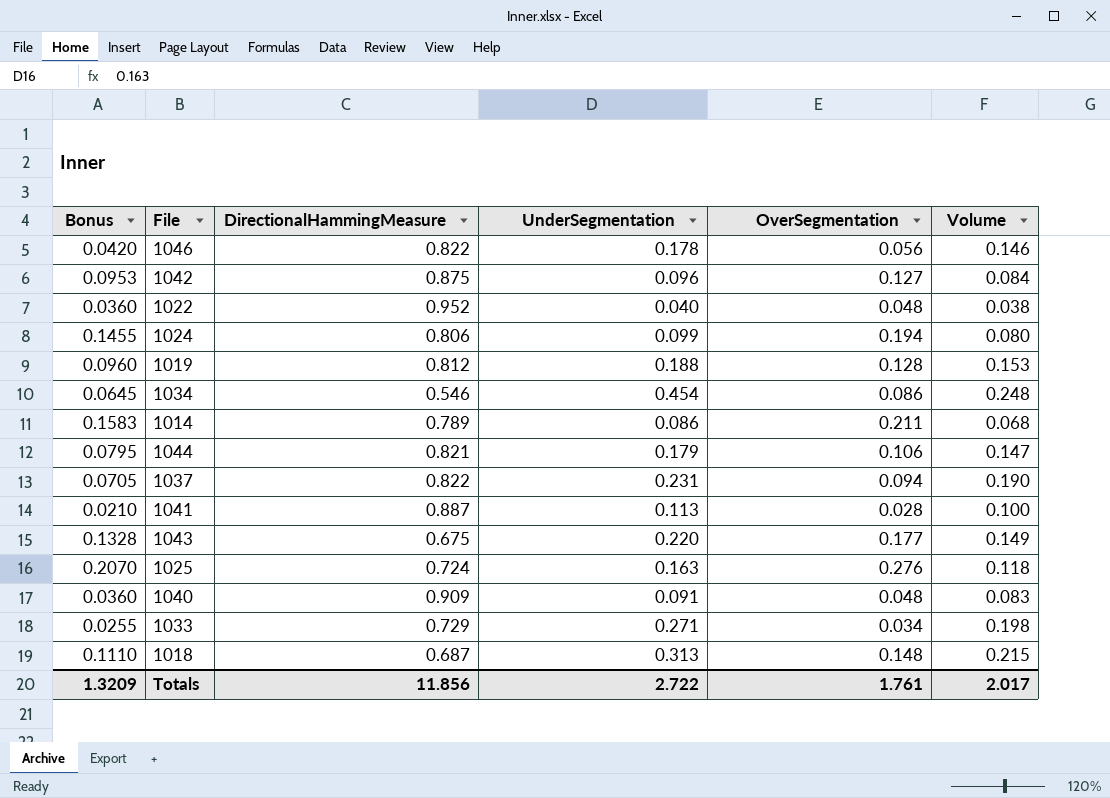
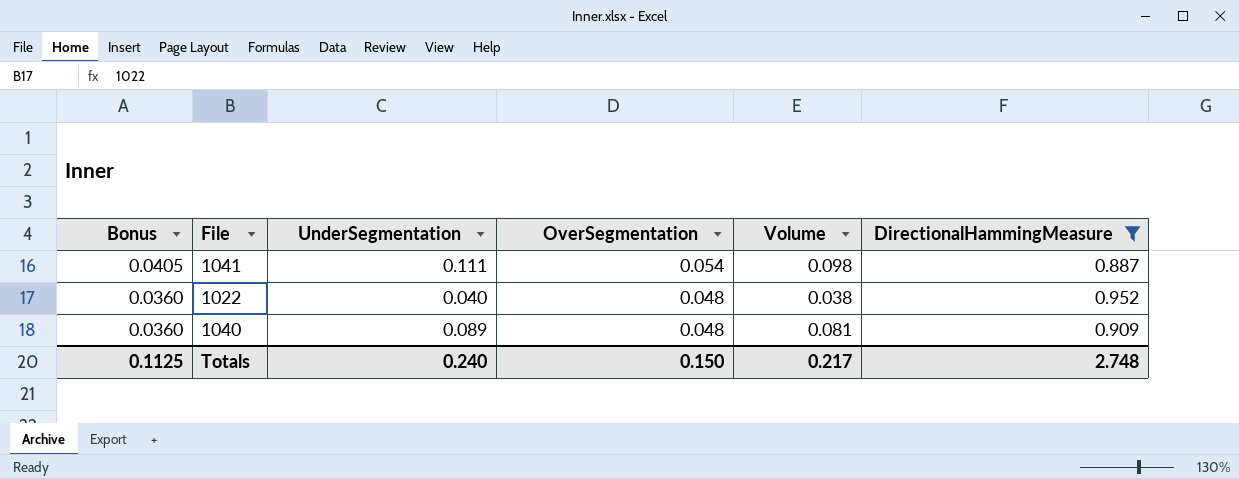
filter: none -> DirectionalHammingMeasure >= 0.887
row order: none -> Bonus descending
column DirectionalHammingMeasure | position: 3 -> 6
1041 | Bonus: 0.0210 -> 0.0405
1041 | UnderSegmentation: 0.113 -> 0.111
1041 | OverSegmentation: 0.028 -> 0.054
1041 | Volume: 0.100 -> 0.098
1040 | UnderSegmentation: 0.091 -> 0.089
1040 | Volume: 0.083 -> 0.081
Totals | Bonus: 1.3209 -> 0.1125
Totals | UnderSegmentation: 2.722 -> 0.240
Totals | OverSegmentation: 1.761 -> 0.150
Totals | Volume: 2.017 -> 0.217
Totals | DirectionalHammingMeasure: 11.856 -> 2.748

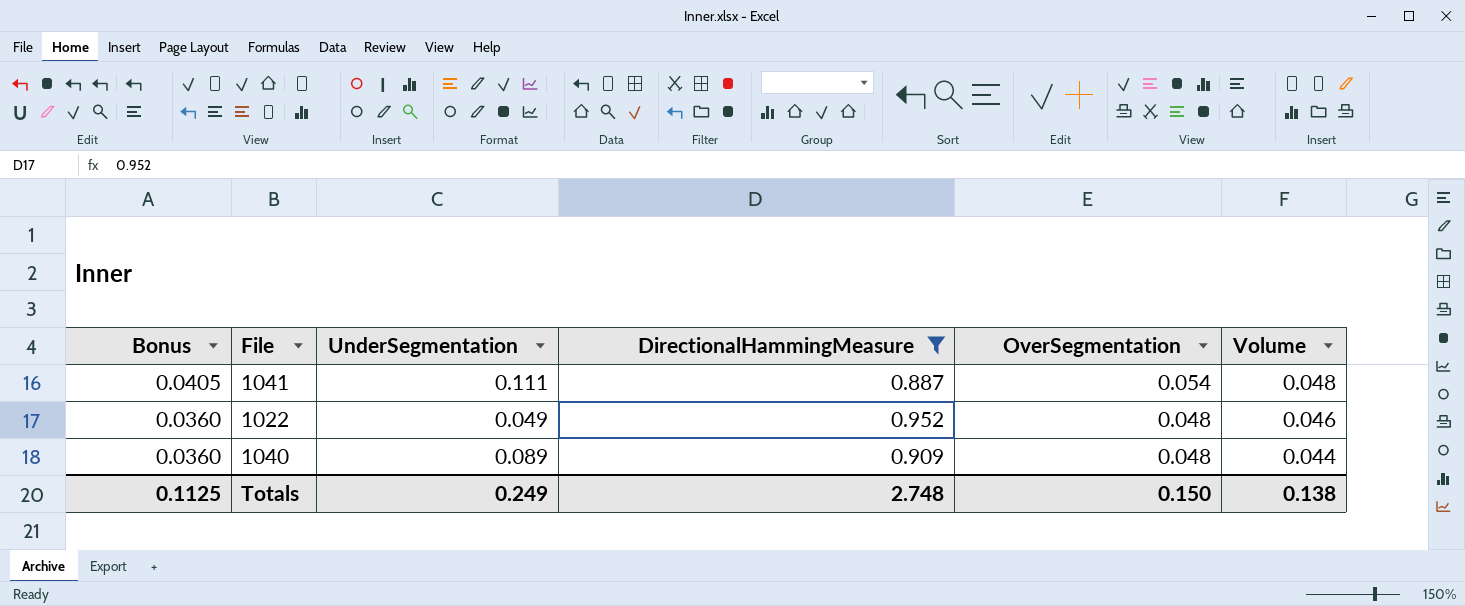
column DirectionalHammingMeasure | position: 6 -> 4
column Volume | formula: [UnderSegmentation] * [DirectionalHammingMeasure] -> [DirectionalHammingMeasure] * [OverSegmentation]
1022 | UnderSegmentation: 0.040 -> 0.049
Totals | UnderSegmentation: 0.240 -> 0.249
Totals | Volume: 0.217 -> 0.138

